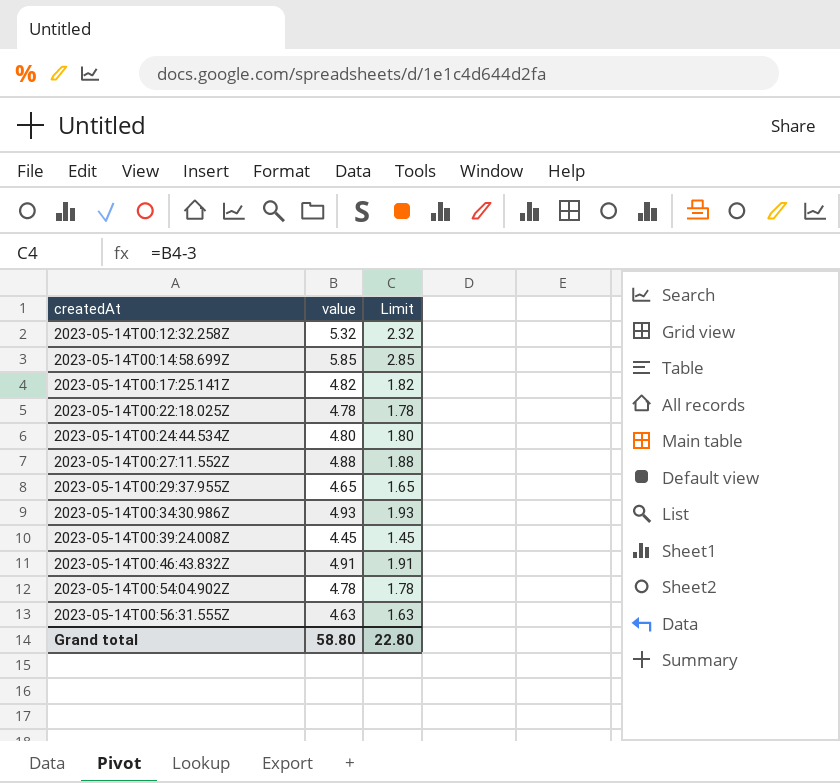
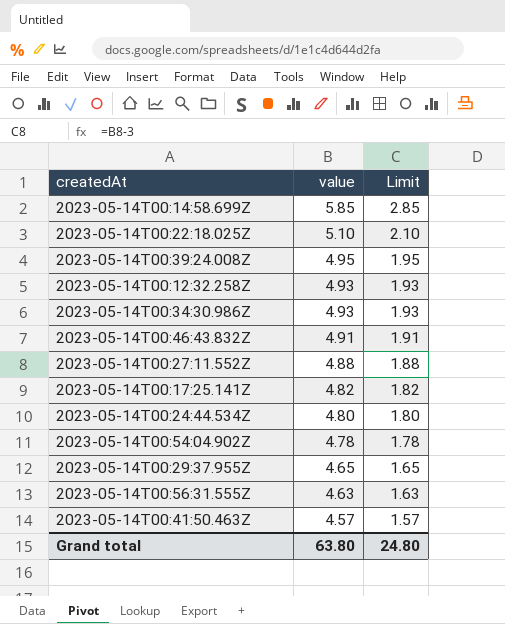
row order: createdAt ascending -> value descending
2023-05-14T00:22:18.025Z | value: 4.78 -> 5.10
2023-05-14T00:22:18.025Z | Limit: 1.78 -> 2.10
2023-05-14T00:39:24.008Z | value: 4.45 -> 4.95
2023-05-14T00:39:24.008Z | Limit: 1.45 -> 1.95
2023-05-14T00:12:32.258Z | value: 5.32 -> 4.93
2023-05-14T00:12:32.258Z | Limit: 2.32 -> 1.93
row 2023-05-14T00:41:50.463Z: none -> 4.57 | 1.57
Grand total | value: 58.80 -> 63.80
Grand total | Limit: 22.80 -> 24.80

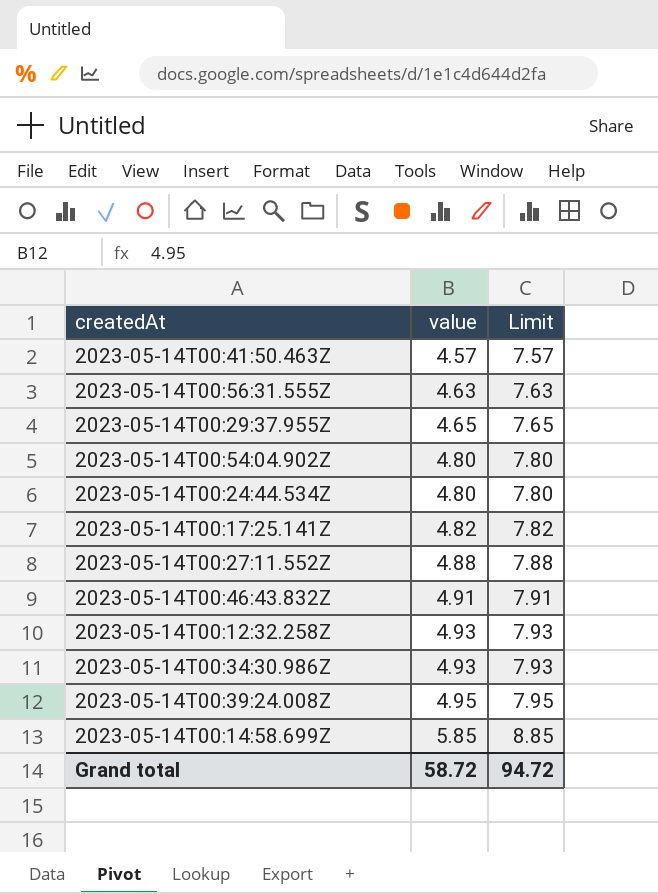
row order: value descending -> value ascending
column Limit | formula: [value] - 3 -> [value] + 3
row 2023-05-14T00:22:18.025Z: 5.10 | 2.10 -> none
2023-05-14T00:54:04.902Z | value: 4.78 -> 4.80
Grand total | value: 63.80 -> 58.72
Grand total | Limit: 24.80 -> 94.72

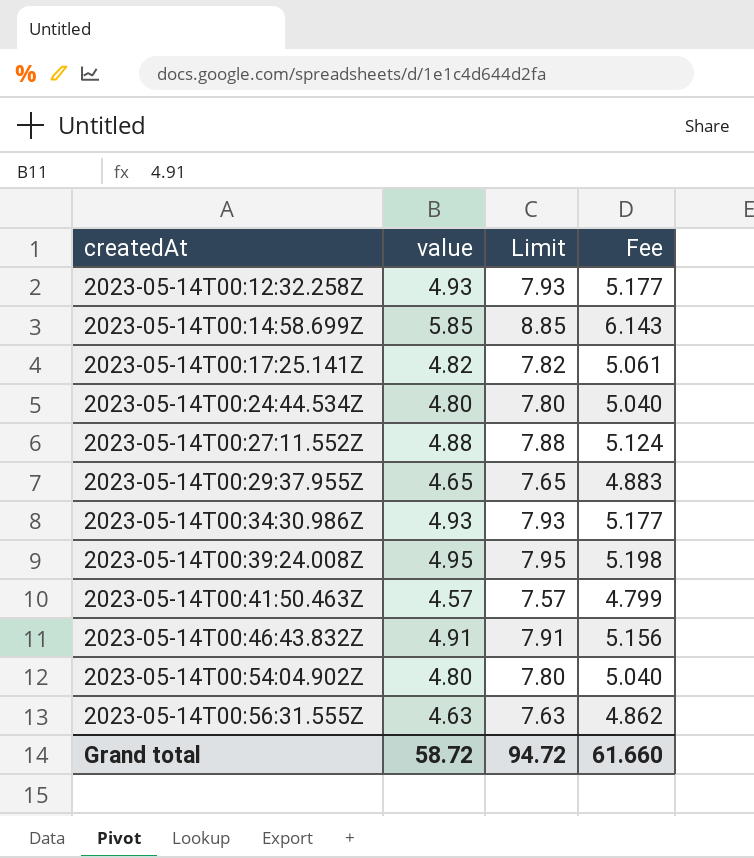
row order: value ascending -> createdAt ascending
column Fee | formula: none -> [value] * 1.05

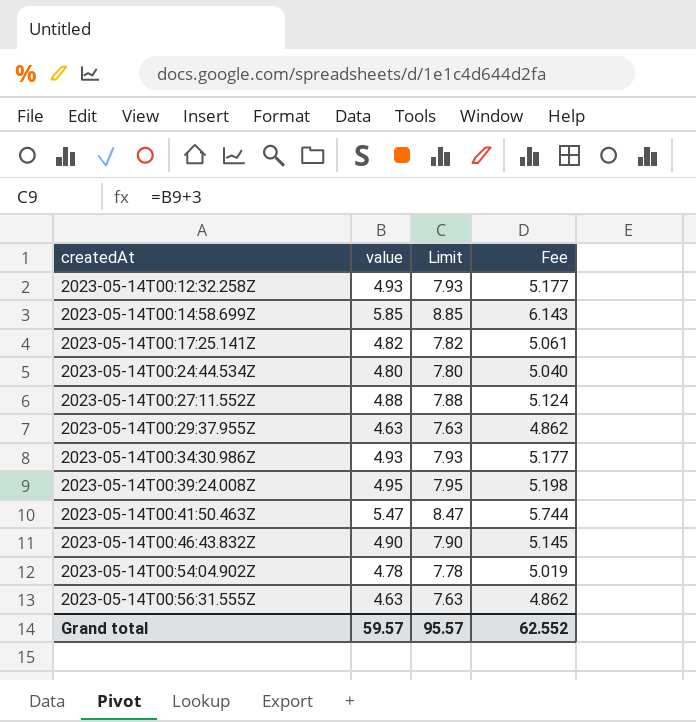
2023-05-14T00:29:37.955Z | value: 4.65 -> 4.63
2023-05-14T00:29:37.955Z | Limit: 7.65 -> 7.63
2023-05-14T00:29:37.955Z | Fee: 4.883 -> 4.862
2023-05-14T00:41:50.463Z | value: 4.57 -> 5.47
2023-05-14T00:41:50.463Z | Limit: 7.57 -> 8.47
2023-05-14T00:41:50.463Z | Fee: 4.799 -> 5.744
2023-05-14T00:46:43.832Z | value: 4.91 -> 4.90
2023-05-14T00:46:43.832Z | Limit: 7.91 -> 7.90
2023-05-14T00:46:43.832Z | Fee: 5.156 -> 5.145
2023-05-14T00:54:04.902Z | value: 4.80 -> 4.78
2023-05-14T00:54:04.902Z | Limit: 7.80 -> 7.78
2023-05-14T00:54:04.902Z | Fee: 5.040 -> 5.019
Grand total | value: 58.72 -> 59.57
Grand total | Limit: 94.72 -> 95.57
Grand total | Fee: 61.660 -> 62.552

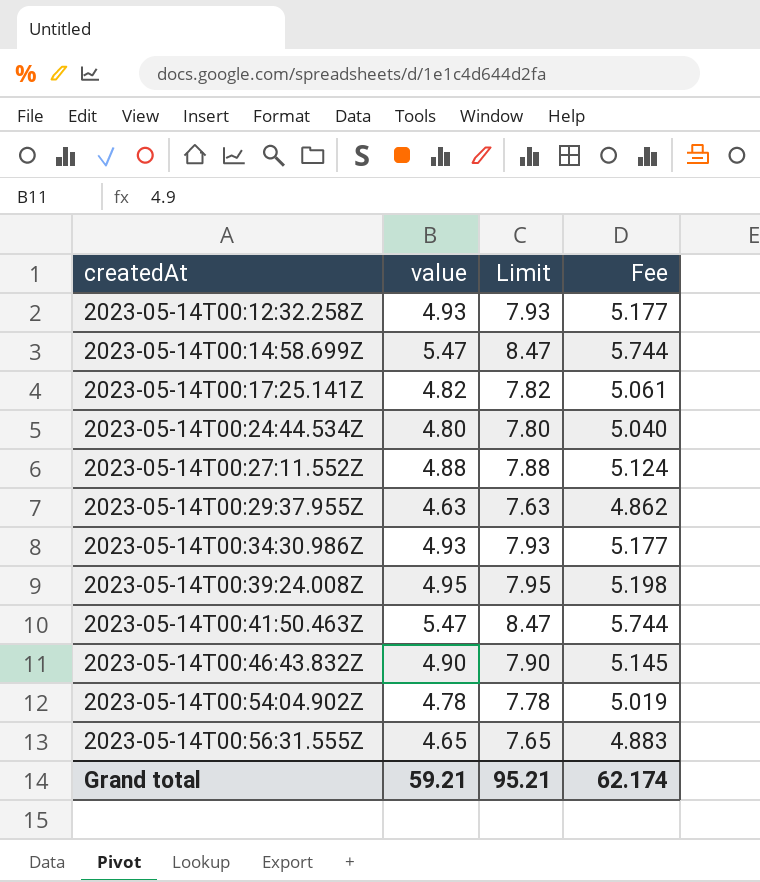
2023-05-14T00:14:58.699Z | value: 5.85 -> 5.47
2023-05-14T00:14:58.699Z | Limit: 8.85 -> 8.47
2023-05-14T00:14:58.699Z | Fee: 6.143 -> 5.744
2023-05-14T00:56:31.555Z | value: 4.63 -> 4.65
2023-05-14T00:56:31.555Z | Limit: 7.63 -> 7.65
2023-05-14T00:56:31.555Z | Fee: 4.862 -> 4.883
Grand total | value: 59.57 -> 59.21
Grand total | Limit: 95.57 -> 95.21
Grand total | Fee: 62.552 -> 62.174

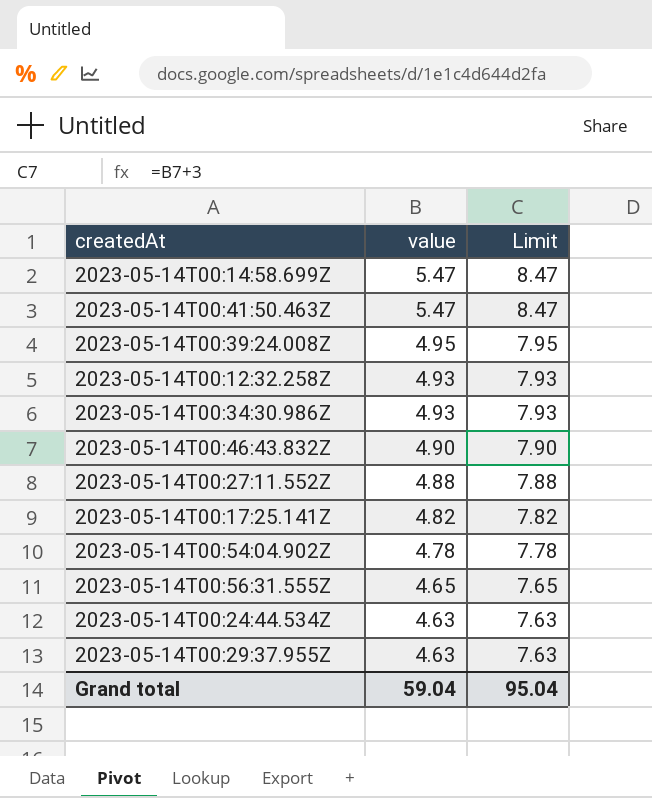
row order: createdAt ascending -> value descending
column Fee | formula: [value] * 1.05 -> none
2023-05-14T00:24:44.534Z | value: 4.80 -> 4.63
2023-05-14T00:24:44.534Z | Limit: 7.80 -> 7.63
Grand total | value: 59.21 -> 59.04
Grand total | Limit: 95.21 -> 95.04

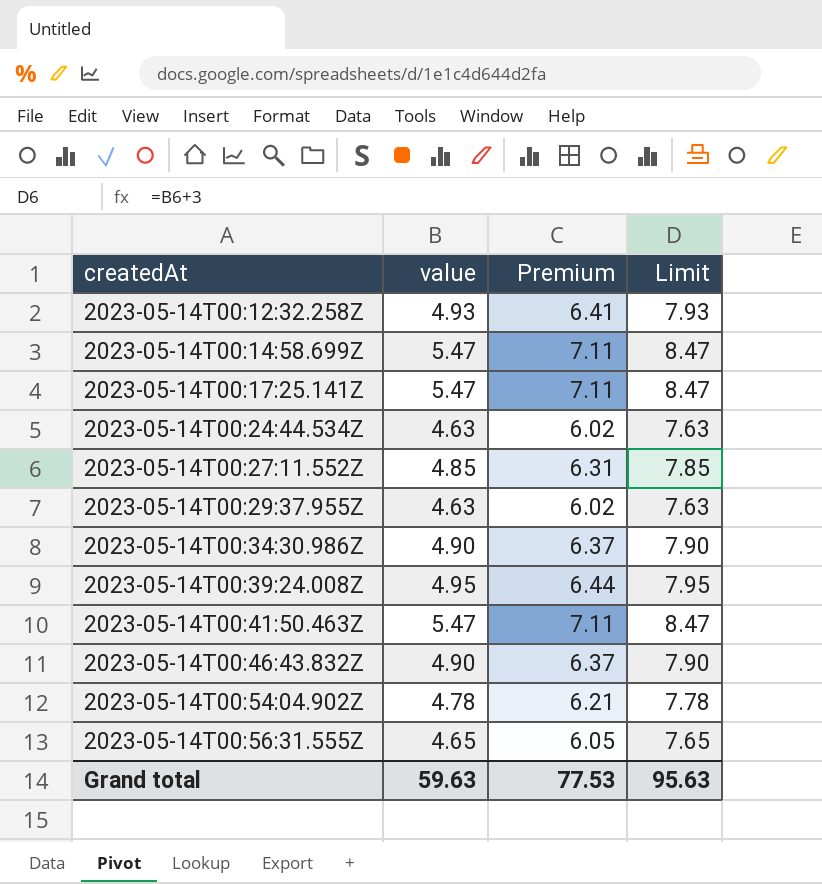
row order: value descending -> createdAt ascending
column Premium | formula: none -> [value] * 1.3
2023-05-14T00:17:25.141Z | value: 4.82 -> 5.47
2023-05-14T00:17:25.141Z | Limit: 7.82 -> 8.47
2023-05-14T00:27:11.552Z | value: 4.88 -> 4.85
2023-05-14T00:27:11.552Z | Limit: 7.88 -> 7.85
2023-05-14T00:34:30.986Z | value: 4.93 -> 4.90
2023-05-14T00:34:30.986Z | Limit: 7.93 -> 7.90
Grand total | value: 59.04 -> 59.63
Grand total | Limit: 95.04 -> 95.63

